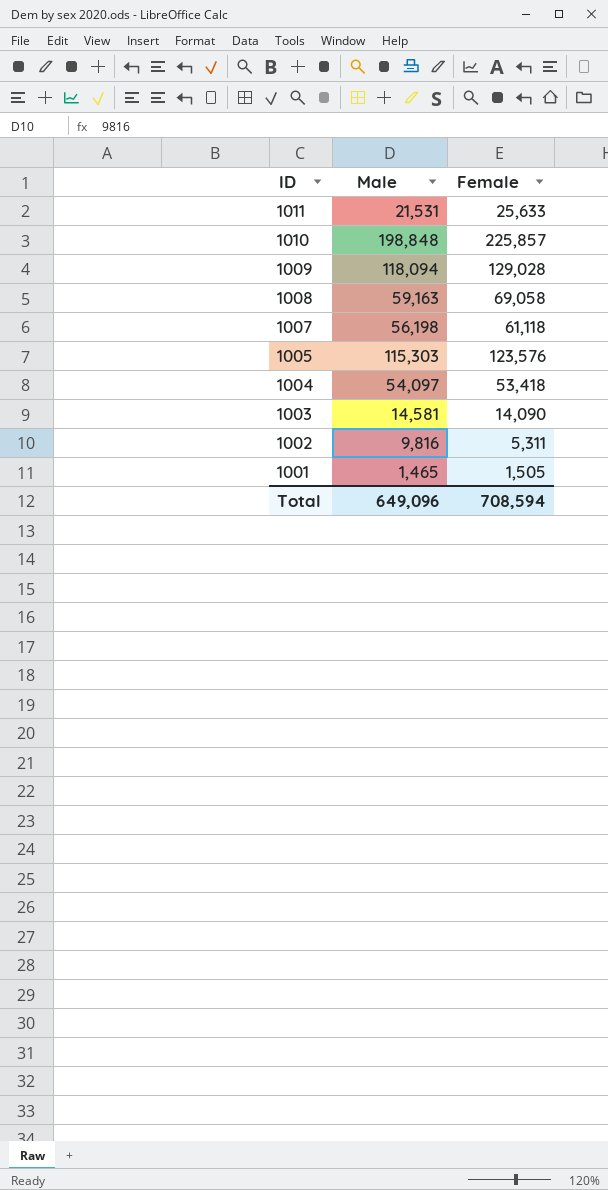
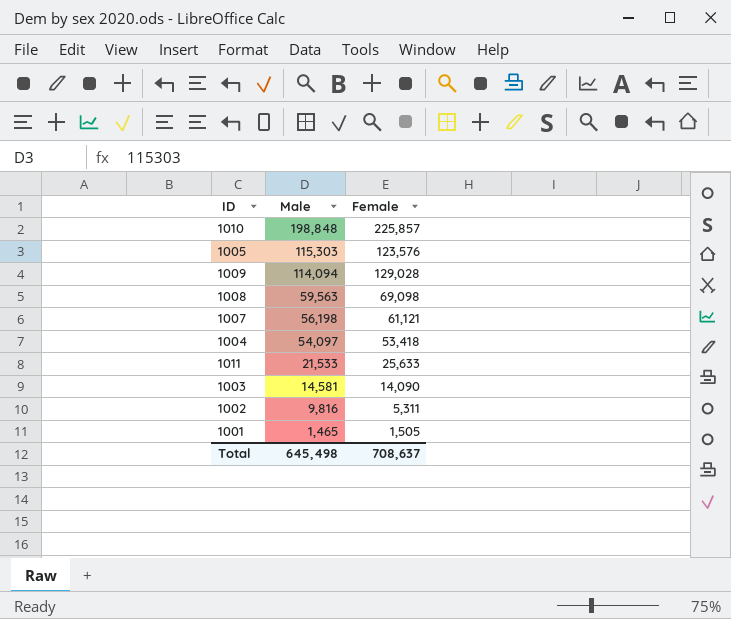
row order: ID descending -> Male descending
1009 | Male: 118,094 -> 114,094
1008 | Male: 59,163 -> 59,563
1008 | Female: 69,058 -> 69,098
1007 | Female: 61,118 -> 61,121
1011 | Male: 21,531 -> 21,533
Total | Male: 649,096 -> 645,498
Total | Female: 708,594 -> 708,637

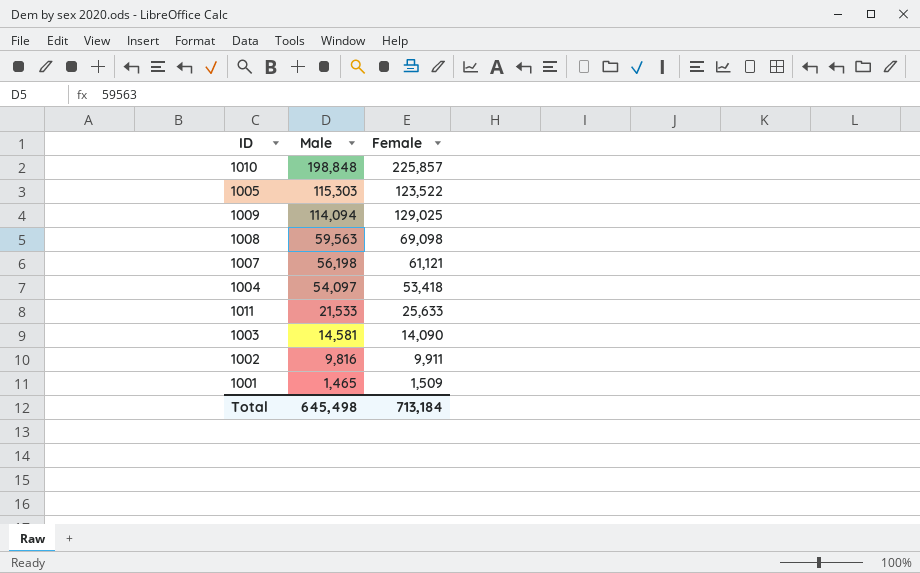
1005 | Female: 123,576 -> 123,522
1009 | Female: 129,028 -> 129,025
1002 | Female: 5,311 -> 9,911
1001 | Female: 1,505 -> 1,509
Total | Female: 708,637 -> 713,184

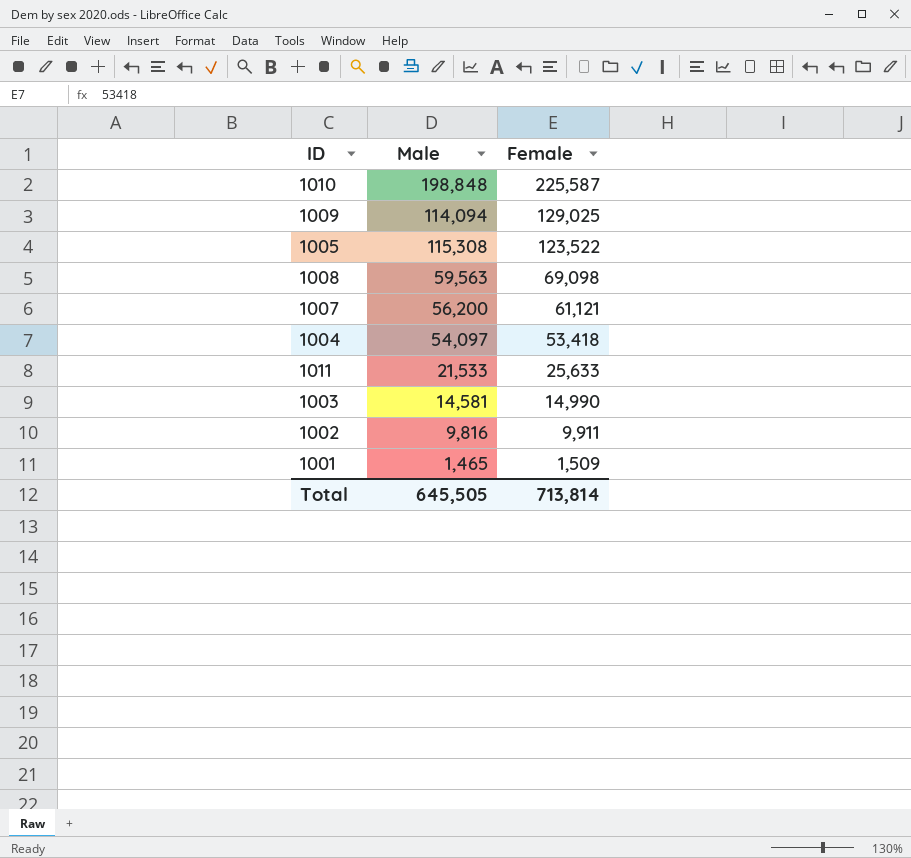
row order: Male descending -> Female descending
1010 | Female: 225,857 -> 225,587
1005 | Male: 115,303 -> 115,308
1007 | Male: 56,198 -> 56,200
1003 | Female: 14,090 -> 14,990
Total | Male: 645,498 -> 645,505
Total | Female: 713,184 -> 713,814

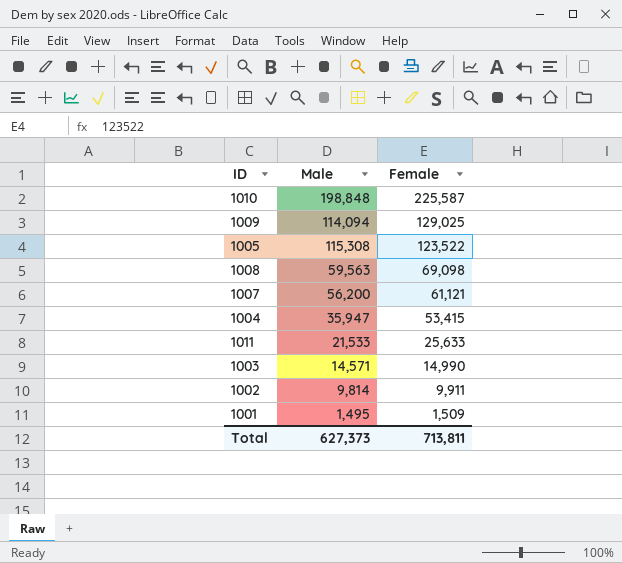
1004 | Male: 54,097 -> 35,947
1004 | Female: 53,418 -> 53,415
1003 | Male: 14,581 -> 14,571
1002 | Male: 9,816 -> 9,814
1001 | Male: 1,465 -> 1,495
Total | Male: 645,505 -> 627,373
Total | Female: 713,814 -> 713,811

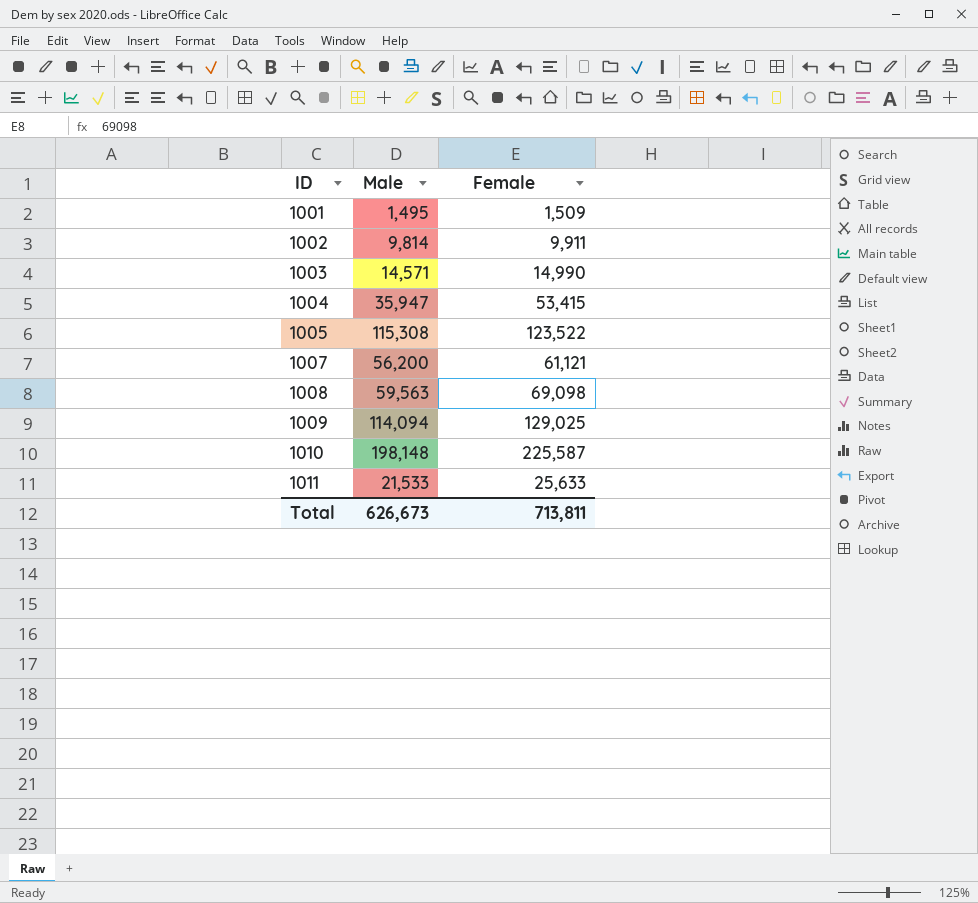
row order: Female descending -> ID ascending
1010 | Male: 198,848 -> 198,148
Total | Male: 627,373 -> 626,673

